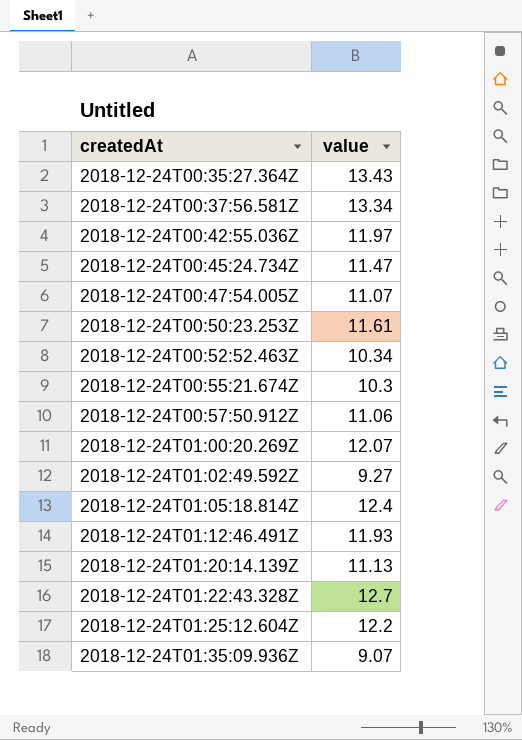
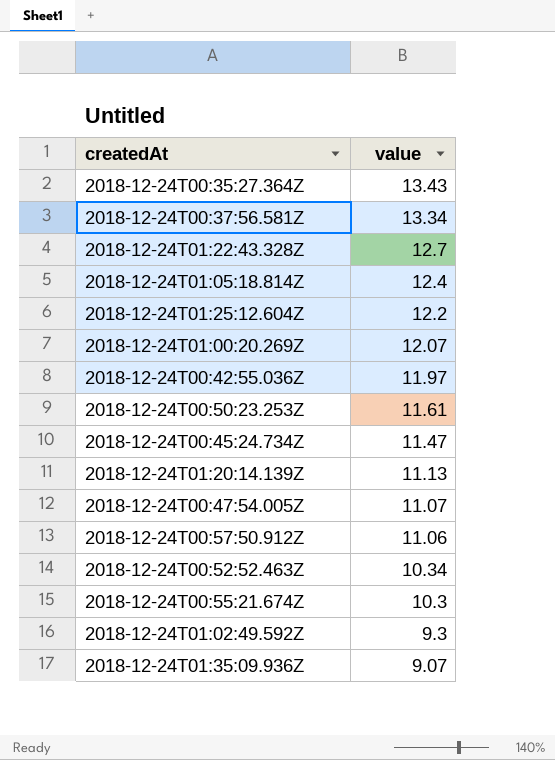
row order: createdAt ascending -> value descending
row 2018-12-24T01:12:46.491Z: 11.93 -> none
2018-12-24T01:02:49.592Z | value: 9.27 -> 9.3

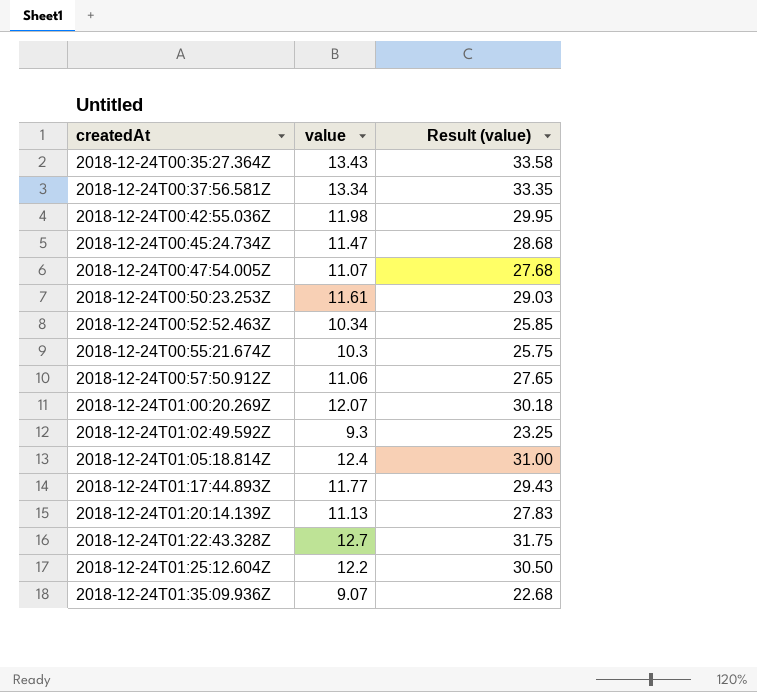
row order: value descending -> createdAt ascending
column Result (value) | formula: none -> [value] * 2.5
2018-12-24T00:42:55.036Z | value: 11.97 -> 11.98
row 2018-12-24T01:17:44.893Z: none -> 11.77 | 29.43

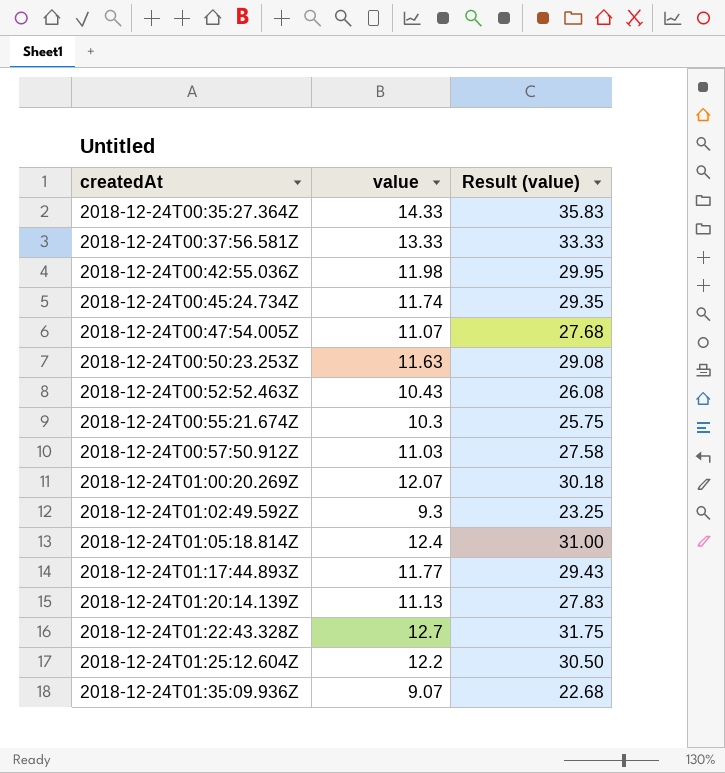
2018-12-24T00:35:27.364Z | value: 13.43 -> 14.33
2018-12-24T00:35:27.364Z | Result (value): 33.58 -> 35.83
2018-12-24T00:37:56.581Z | value: 13.34 -> 13.33
2018-12-24T00:37:56.581Z | Result (value): 33.35 -> 33.33
2018-12-24T00:45:24.734Z | value: 11.47 -> 11.74
2018-12-24T00:45:24.734Z | Result (value): 28.68 -> 29.35
2018-12-24T00:50:23.253Z | value: 11.61 -> 11.63
2018-12-24T00:50:23.253Z | Result (value): 29.03 -> 29.08
2018-12-24T00:52:52.463Z | value: 10.34 -> 10.43
2018-12-24T00:52:52.463Z | Result (value): 25.85 -> 26.08
2018-12-24T00:57:50.912Z | value: 11.06 -> 11.03
2018-12-24T00:57:50.912Z | Result (value): 27.65 -> 27.58

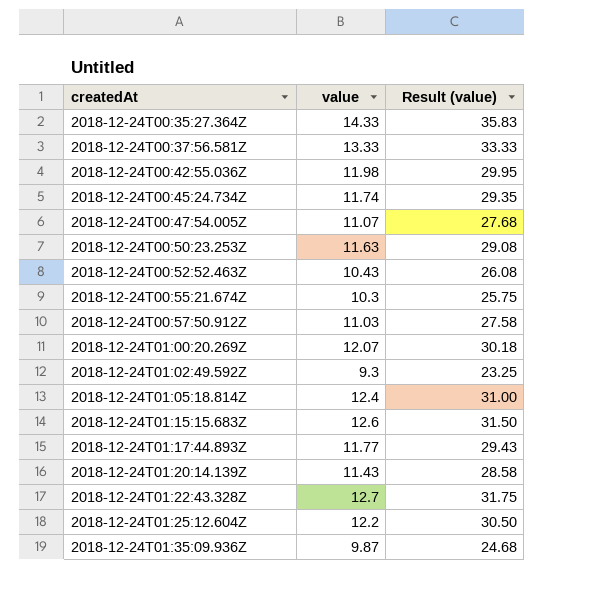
row 2018-12-24T01:15:15.683Z: none -> 12.6 | 31.50
2018-12-24T01:20:14.139Z | value: 11.13 -> 11.43
2018-12-24T01:20:14.139Z | Result (value): 27.83 -> 28.58
2018-12-24T01:35:09.936Z | value: 9.07 -> 9.87
2018-12-24T01:35:09.936Z | Result (value): 22.68 -> 24.68

